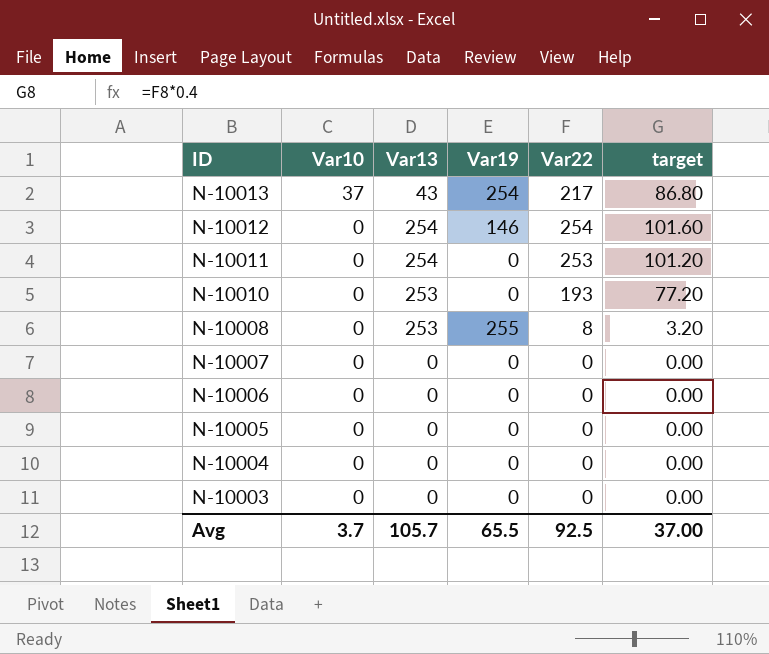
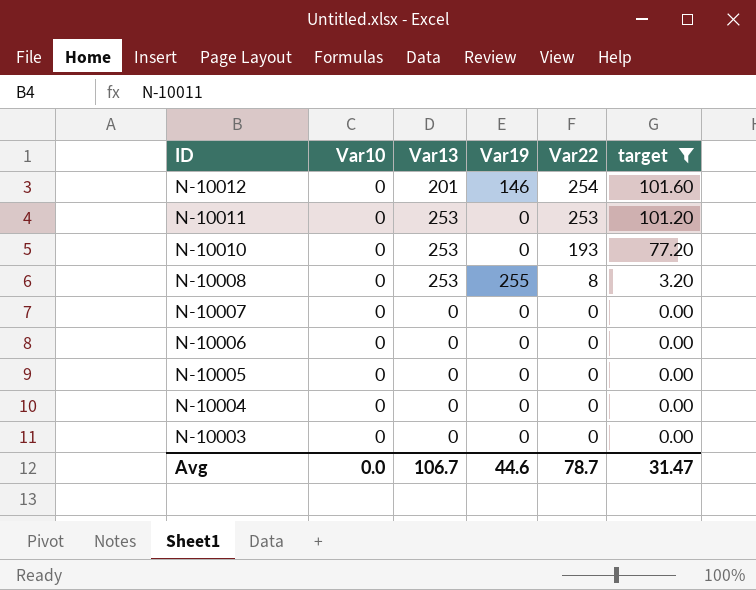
filter: none -> target != 86.80
N-10012 | Var13: 254 -> 201
N-10011 | Var13: 254 -> 253
Avg | Var10: 3.7 -> 0.0
Avg | Var13: 105.7 -> 106.7
Avg | Var19: 65.5 -> 44.6
Avg | Var22: 92.5 -> 78.7
Avg | target: 37.00 -> 31.47

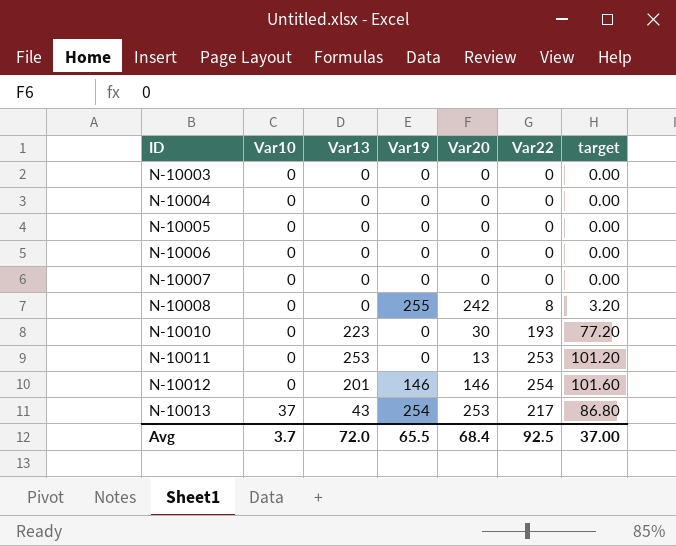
filter: target != 86.80 -> none
row order: ID descending -> ID ascending
column Var20 | position: none -> 5
N-10008 | Var13: 253 -> 0
N-10010 | Var13: 253 -> 223
Avg | Var10: 0.0 -> 3.7
Avg | Var13: 106.7 -> 72.0
Avg | Var19: 44.6 -> 65.5
Avg | Var22: 78.7 -> 92.5
Avg | target: 31.47 -> 37.00

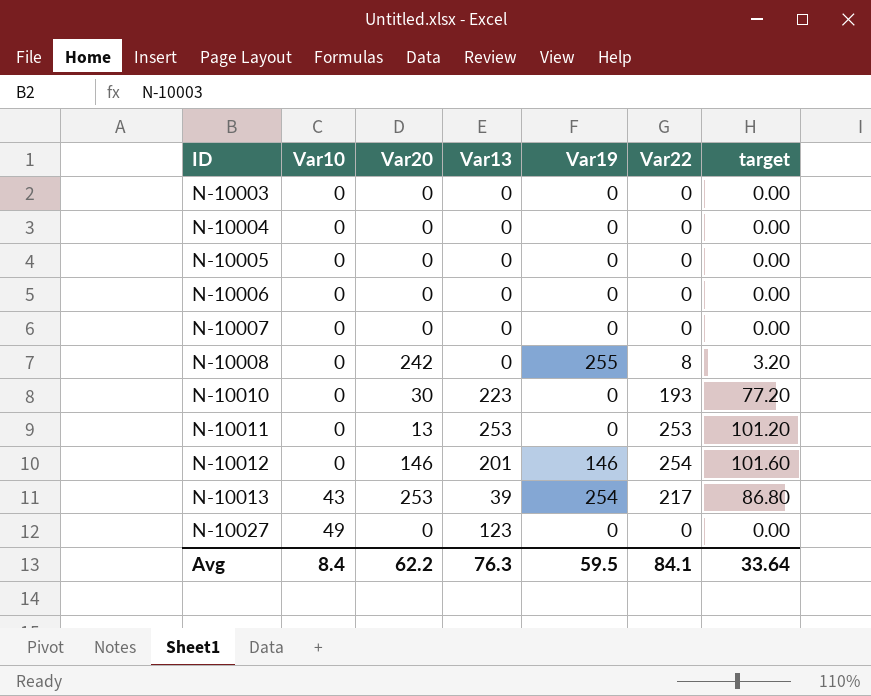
column Var20 | position: 5 -> 3
N-10013 | Var10: 37 -> 43
N-10013 | Var13: 43 -> 39
row N-10027: none -> 49 | 0 | 123 | 0 | 0 | 0.00
Avg | Var10: 3.7 -> 8.4
Avg | Var20: 68.4 -> 62.2
Avg | Var13: 72.0 -> 76.3
Avg | Var19: 65.5 -> 59.5
Avg | Var22: 92.5 -> 84.1
Avg | target: 37.00 -> 33.64

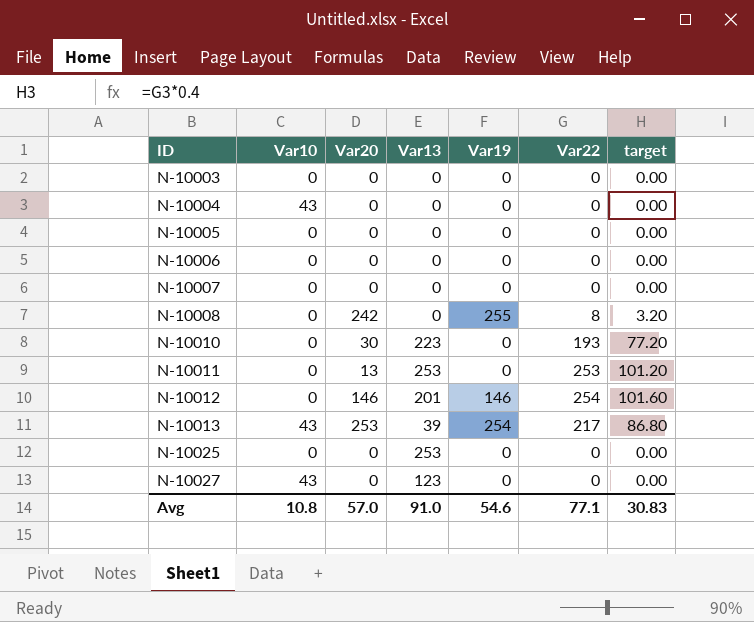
N-10004 | Var10: 0 -> 43
row N-10025: none -> 0 | 0 | 253 | 0 | 0 | 0.00
N-10027 | Var10: 49 -> 43
Avg | Var10: 8.4 -> 10.8
Avg | Var20: 62.2 -> 57.0
Avg | Var13: 76.3 -> 91.0
Avg | Var19: 59.5 -> 54.6
Avg | Var22: 84.1 -> 77.1
Avg | target: 33.64 -> 30.83

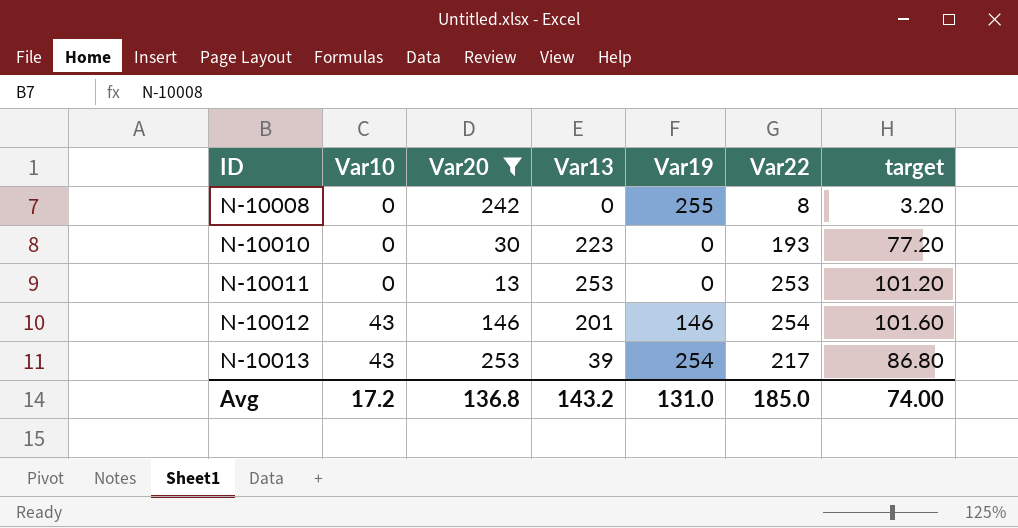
filter: none -> Var20 != 0
N-10012 | Var10: 0 -> 43
Avg | Var10: 10.8 -> 17.2
Avg | Var20: 57.0 -> 136.8
Avg | Var13: 91.0 -> 143.2
Avg | Var19: 54.6 -> 131.0
Avg | Var22: 77.1 -> 185.0
Avg | target: 30.83 -> 74.00

